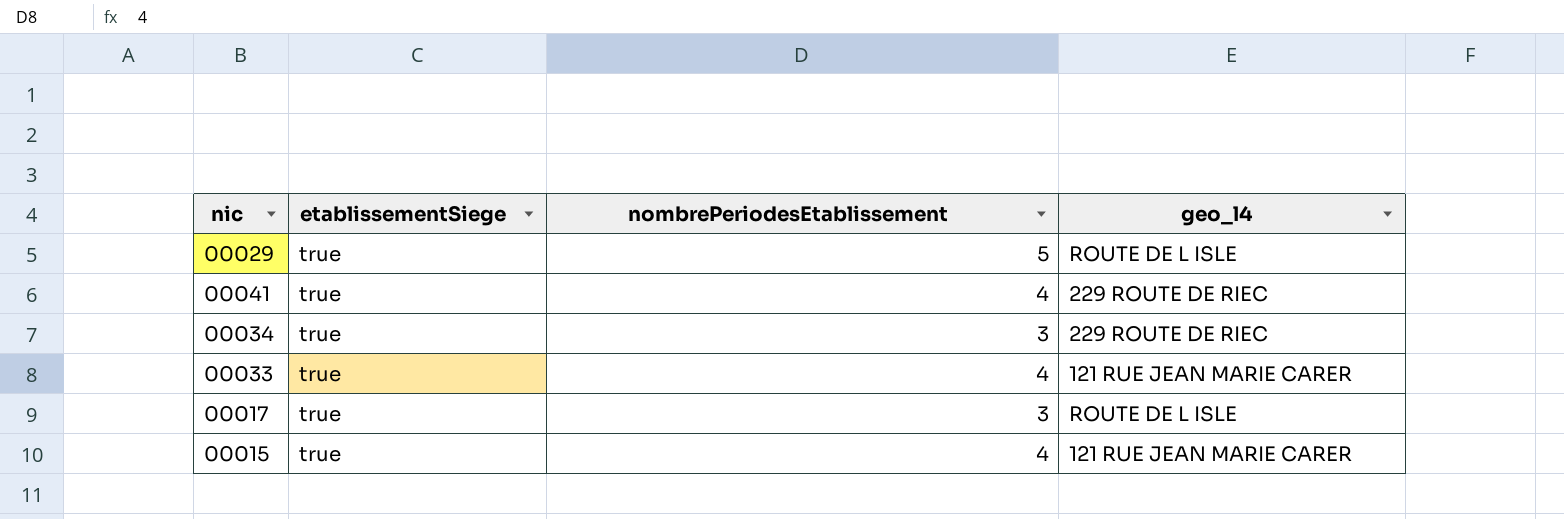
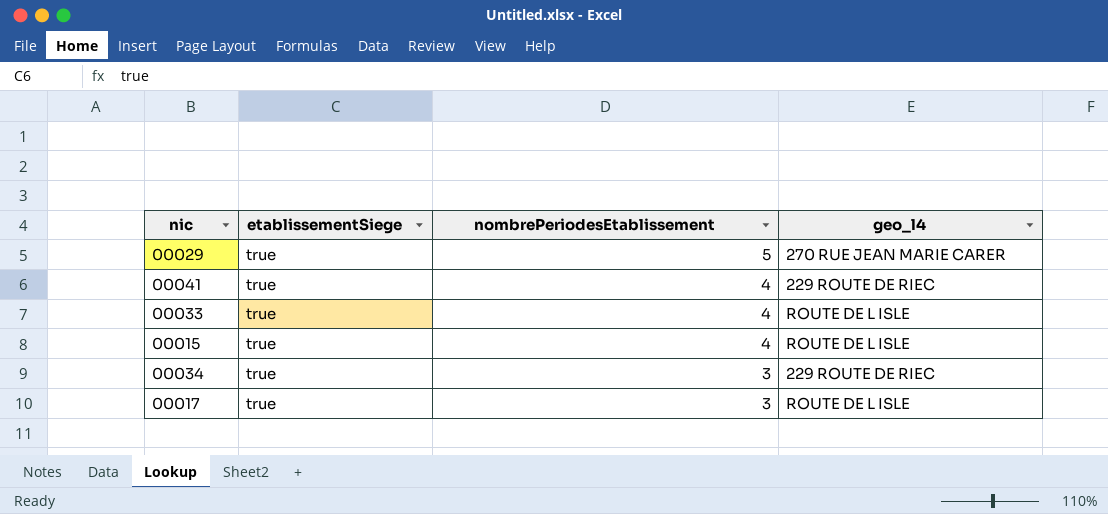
row order: none -> nombrePeriodesEtablissement descending
00029 | geo_l4: ROUTE DE L ISLE -> 270 RUE JEAN MARIE CARER
00033 | geo_l4: 121 RUE JEAN MARIE CARER -> ROUTE DE L ISLE
00015 | geo_l4: 121 RUE JEAN MARIE CARER -> ROUTE DE L ISLE

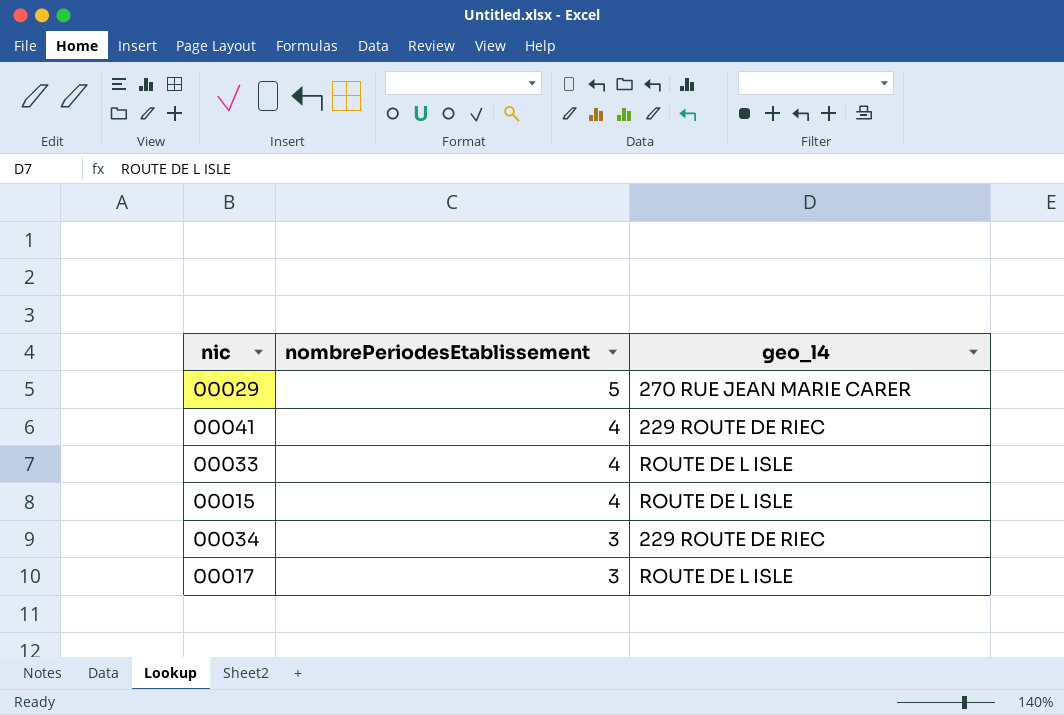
column etablissementSiege | position: 2 -> none

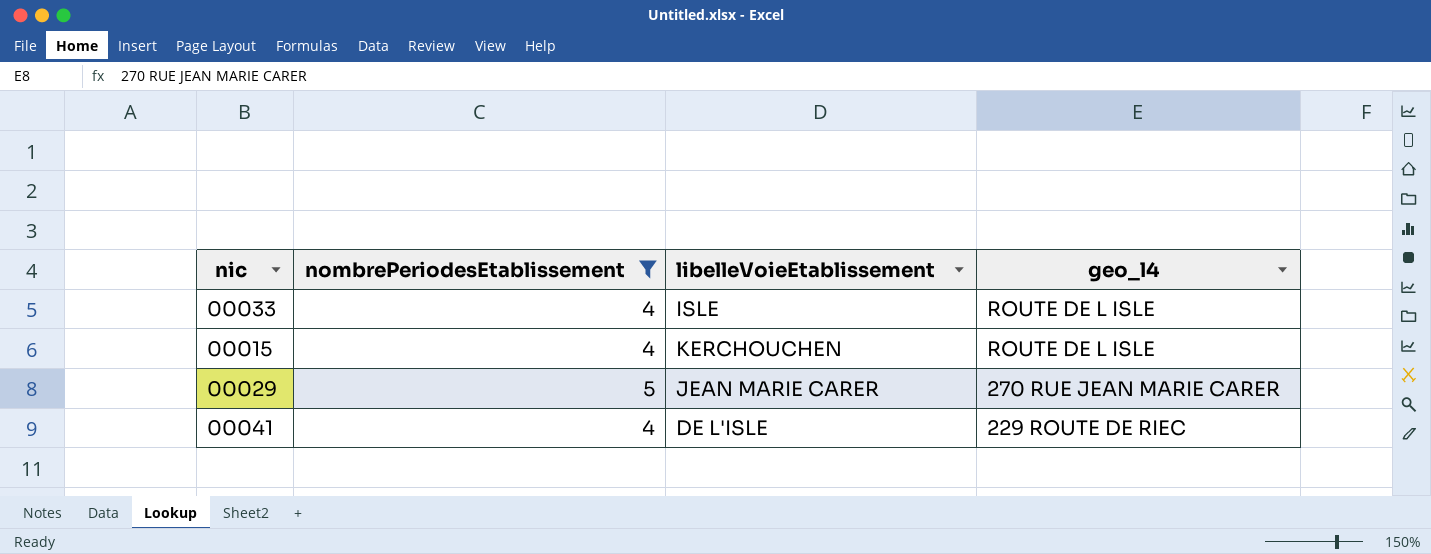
filter: none -> nombrePeriodesEtablissement != 3
row order: nombrePeriodesEtablissement descending -> geo_l4 descending
column libelleVoieEtablissement | position: none -> 3

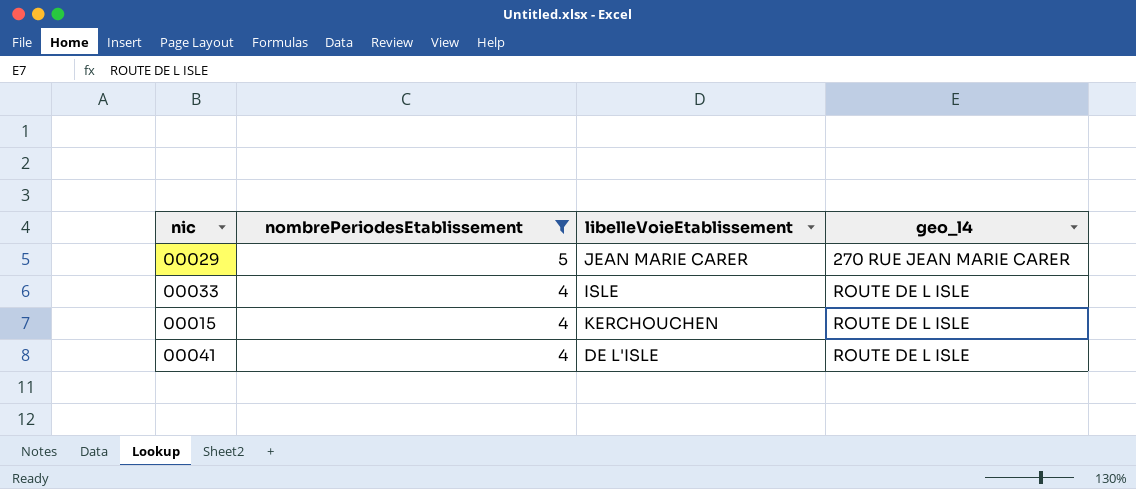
row order: geo_l4 descending -> nombrePeriodesEtablissement descending
00041 | geo_l4: 229 ROUTE DE RIEC -> ROUTE DE L ISLE

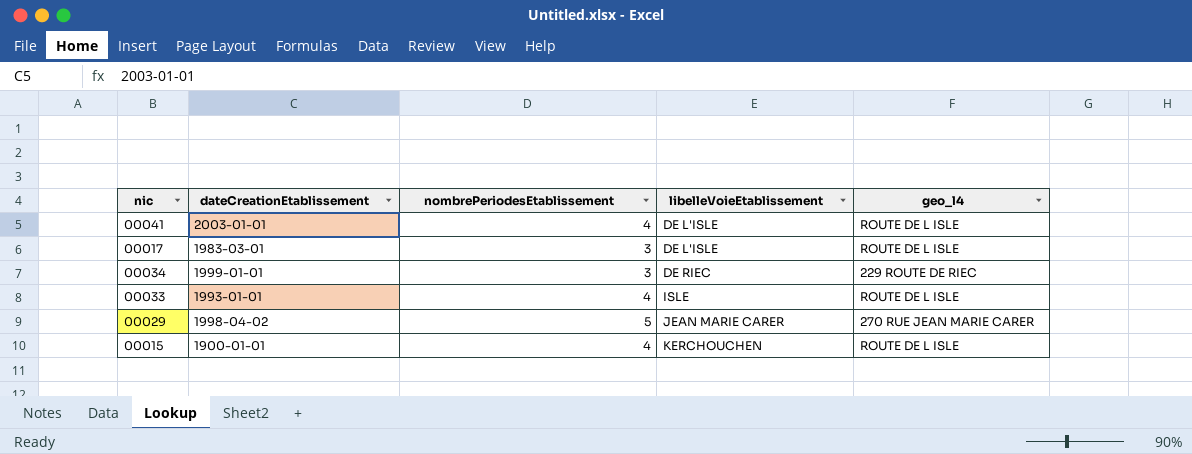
filter: nombrePeriodesEtablissement != 3 -> none
row order: nombrePeriodesEtablissement descending -> libelleVoieEtablissement ascending
column dateCreationEtablissement | position: none -> 2

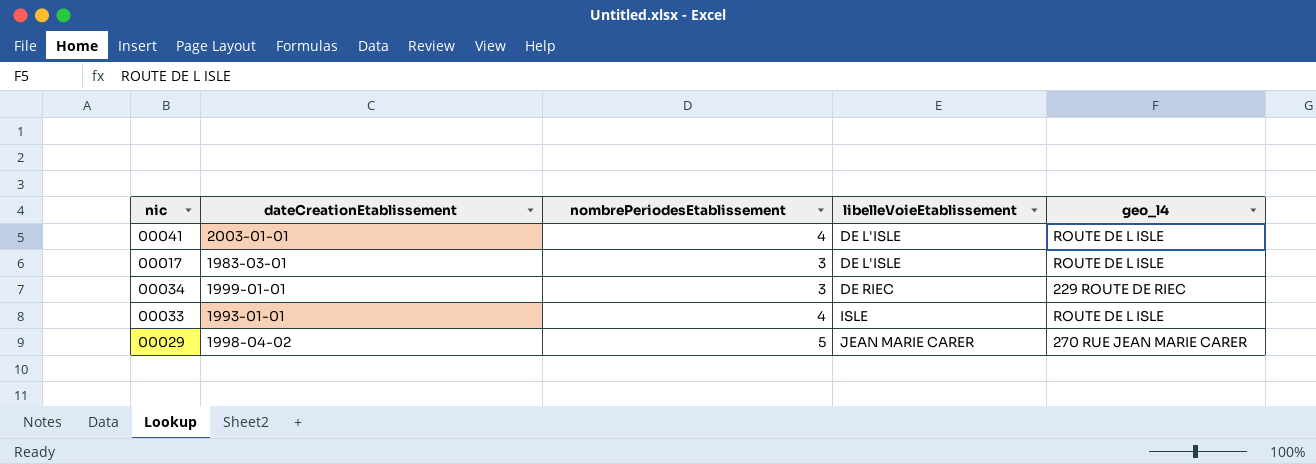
row 00015: 1900-01-01 | 4 | KERCHOUCHEN | ROUTE DE L ISLE -> none

